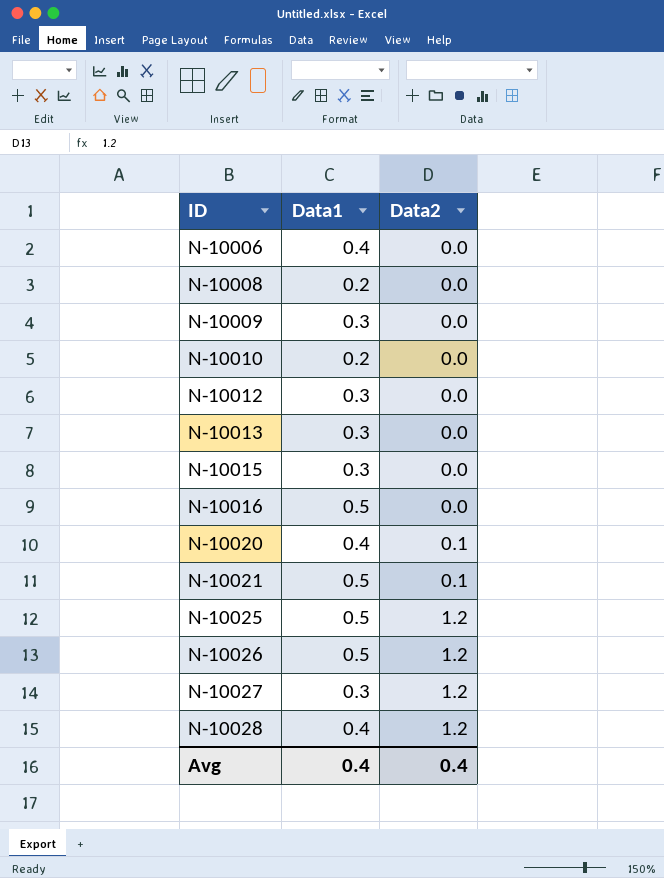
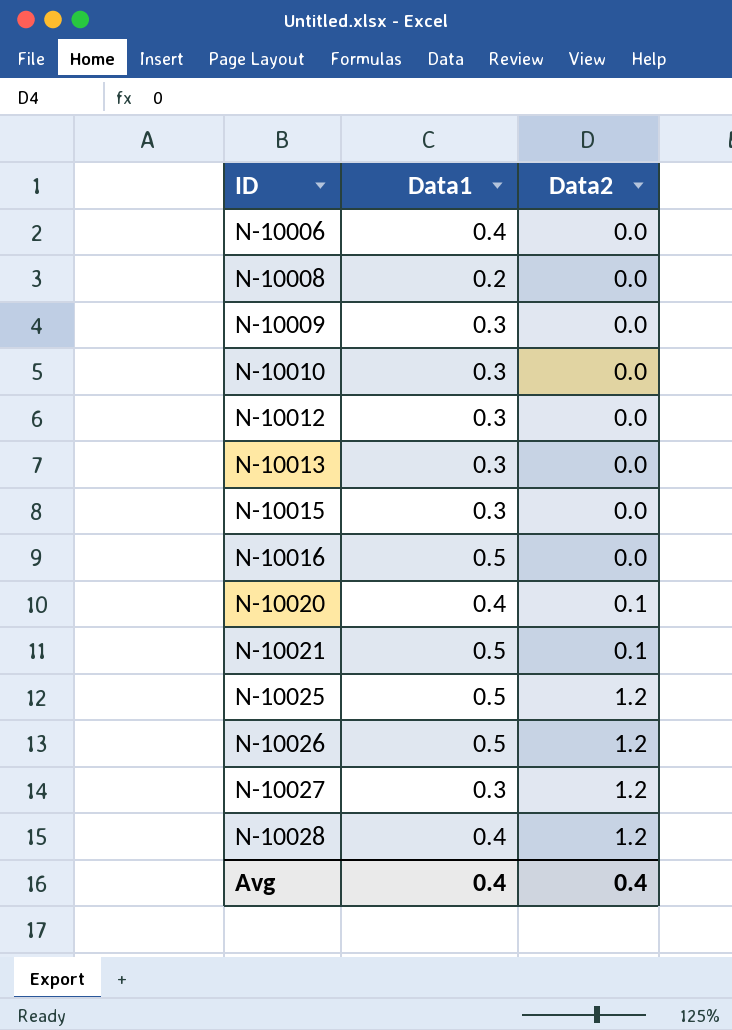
N-10010 | Data1: 0.2 -> 0.3

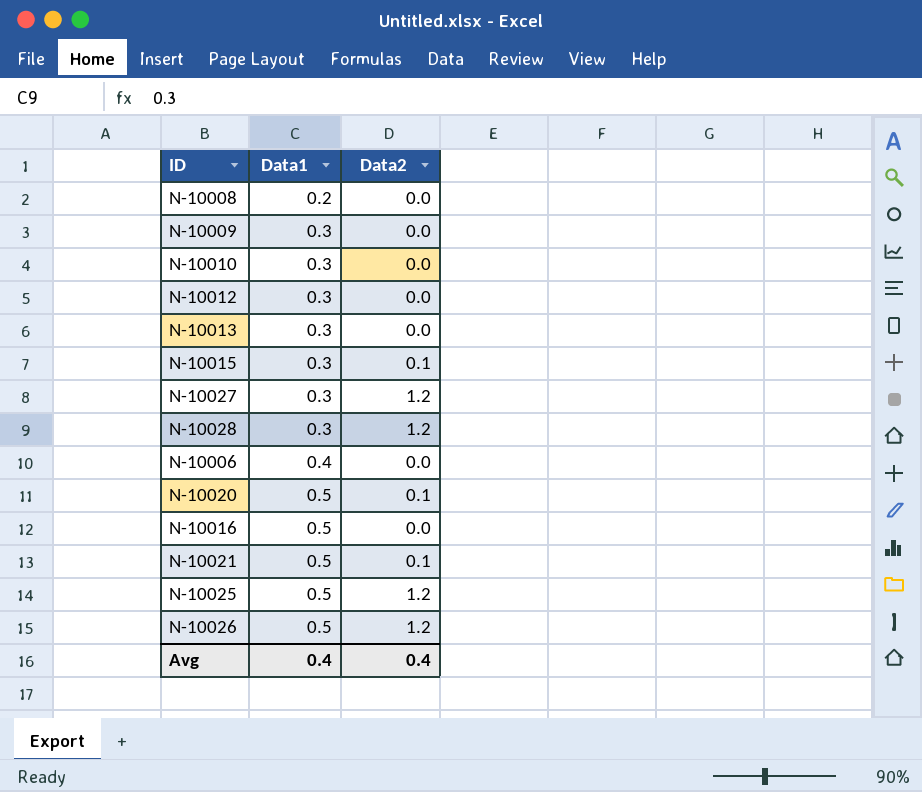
row order: ID ascending -> Data1 ascending
N-10015 | Data2: 0.0 -> 0.1
N-10028 | Data1: 0.4 -> 0.3
N-10020 | Data1: 0.4 -> 0.5

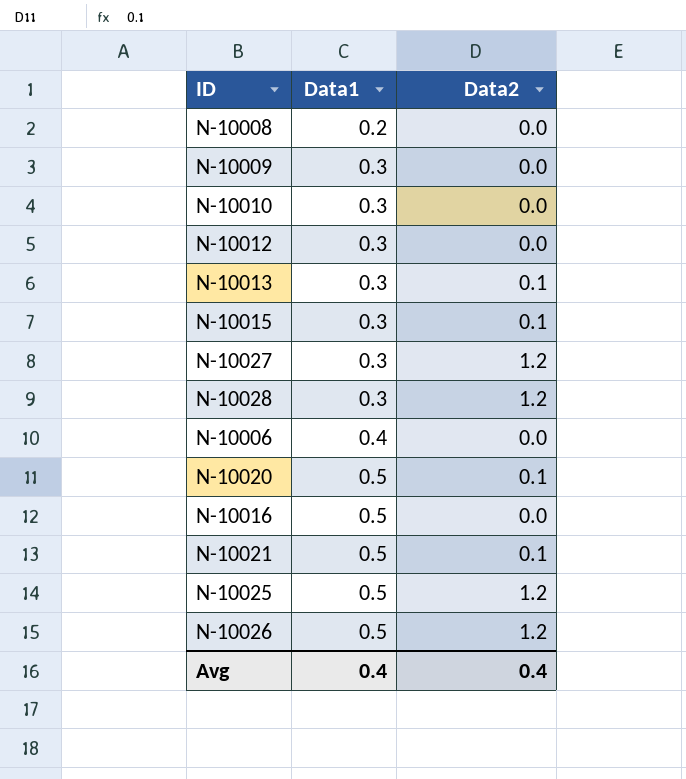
N-10013 | Data2: 0.0 -> 0.1

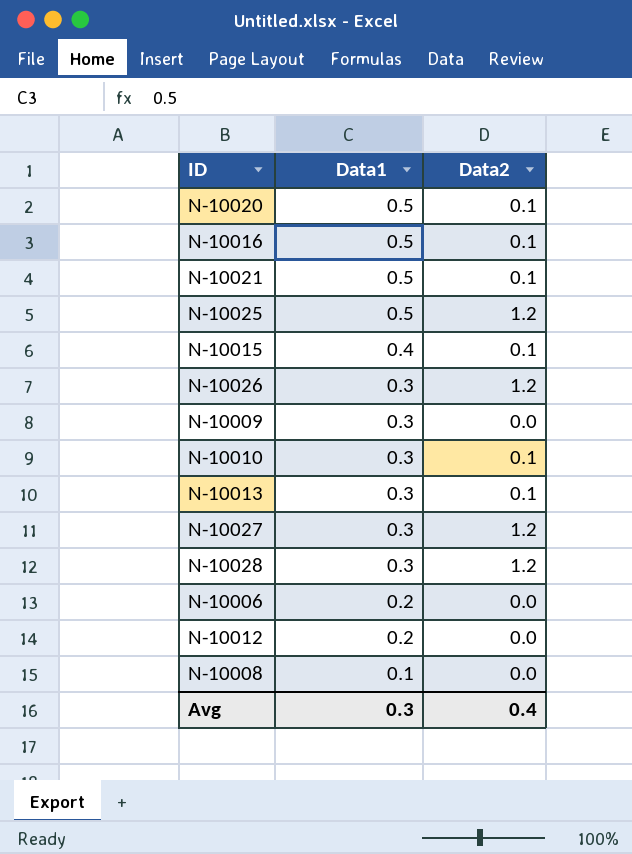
row order: Data1 ascending -> Data1 descending
N-10016 | Data2: 0.0 -> 0.1
N-10015 | Data1: 0.3 -> 0.4
N-10026 | Data1: 0.5 -> 0.3
N-10010 | Data2: 0.0 -> 0.1
N-10006 | Data1: 0.4 -> 0.2
N-10012 | Data1: 0.3 -> 0.2
N-10008 | Data1: 0.2 -> 0.1
Avg | Data1: 0.4 -> 0.3

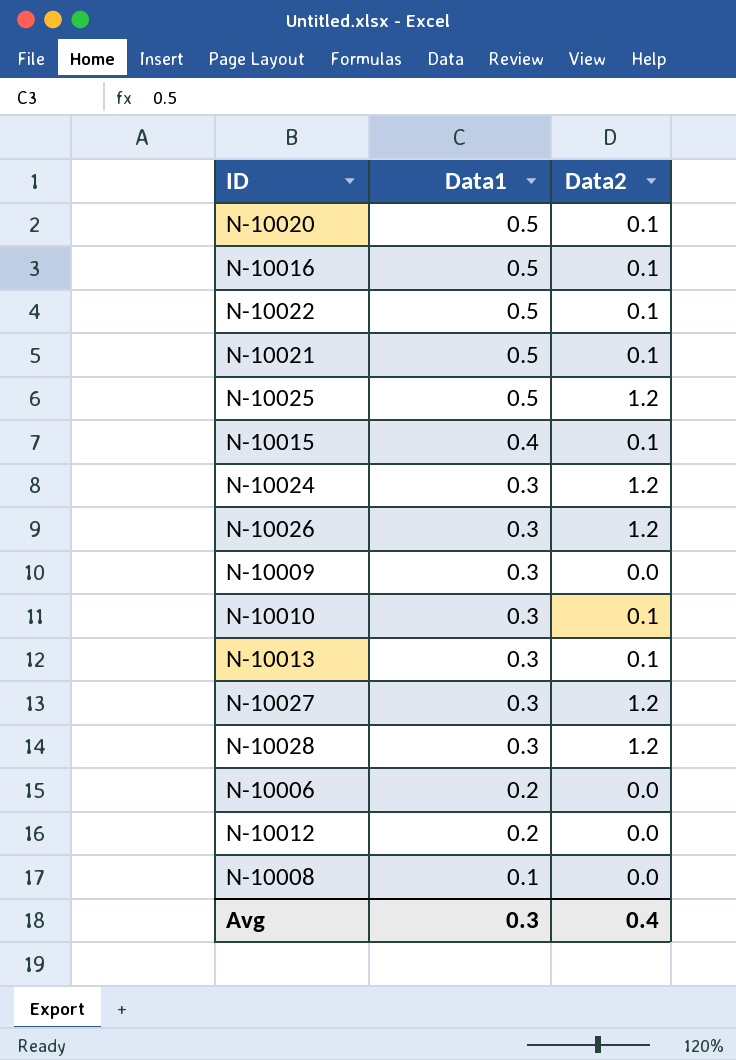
row N-10022: none -> 0.5 | 0.1
row N-10024: none -> 0.3 | 1.2

